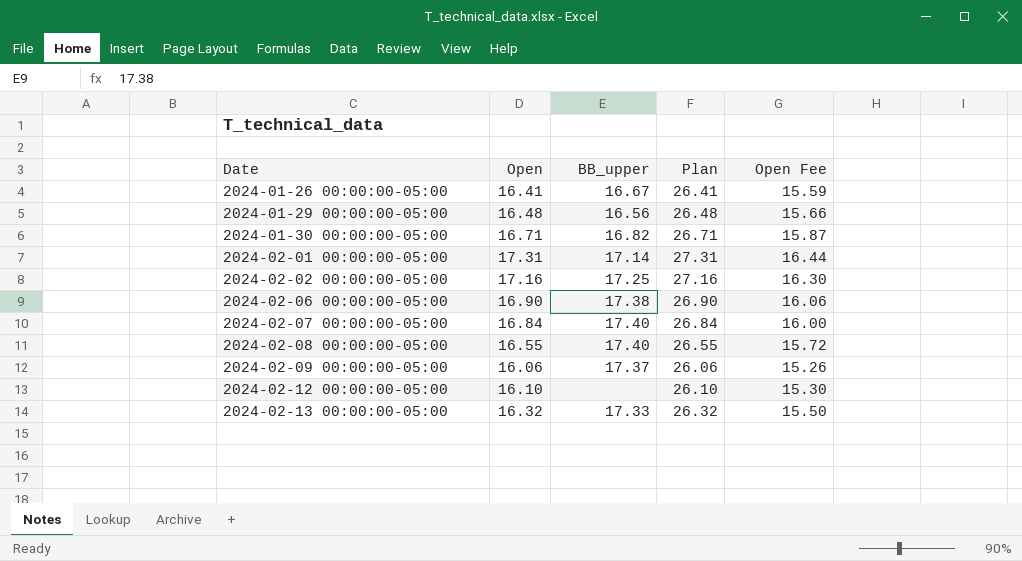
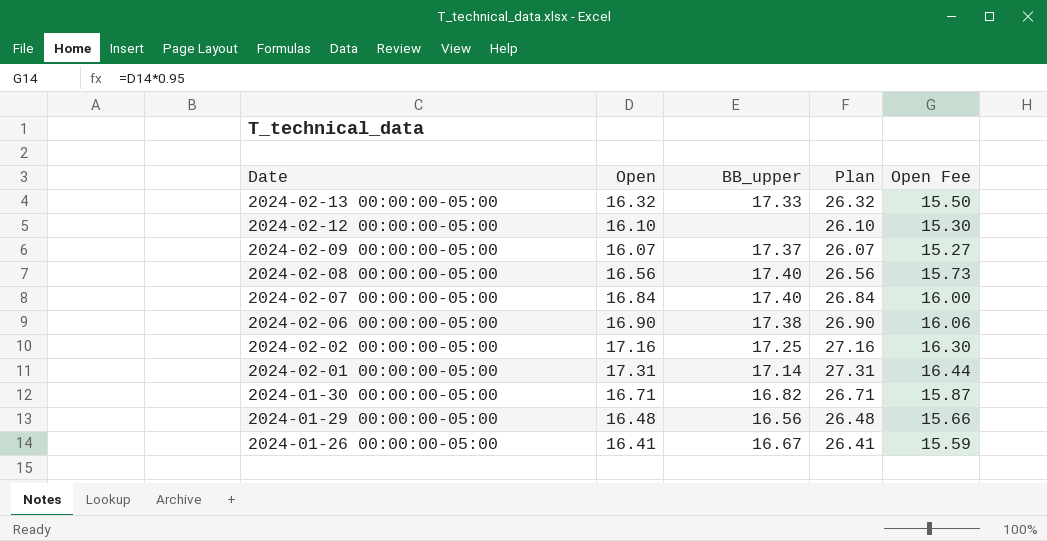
row order: Date ascending -> Date descending
2024-02-09 00:00:00-05:00 | Open: 16.06 -> 16.07
2024-02-09 00:00:00-05:00 | Plan: 26.06 -> 26.07
2024-02-09 00:00:00-05:00 | Open Fee: 15.26 -> 15.27
2024-02-08 00:00:00-05:00 | Open: 16.55 -> 16.56
2024-02-08 00:00:00-05:00 | Plan: 26.55 -> 26.56
2024-02-08 00:00:00-05:00 | Open Fee: 15.72 -> 15.73

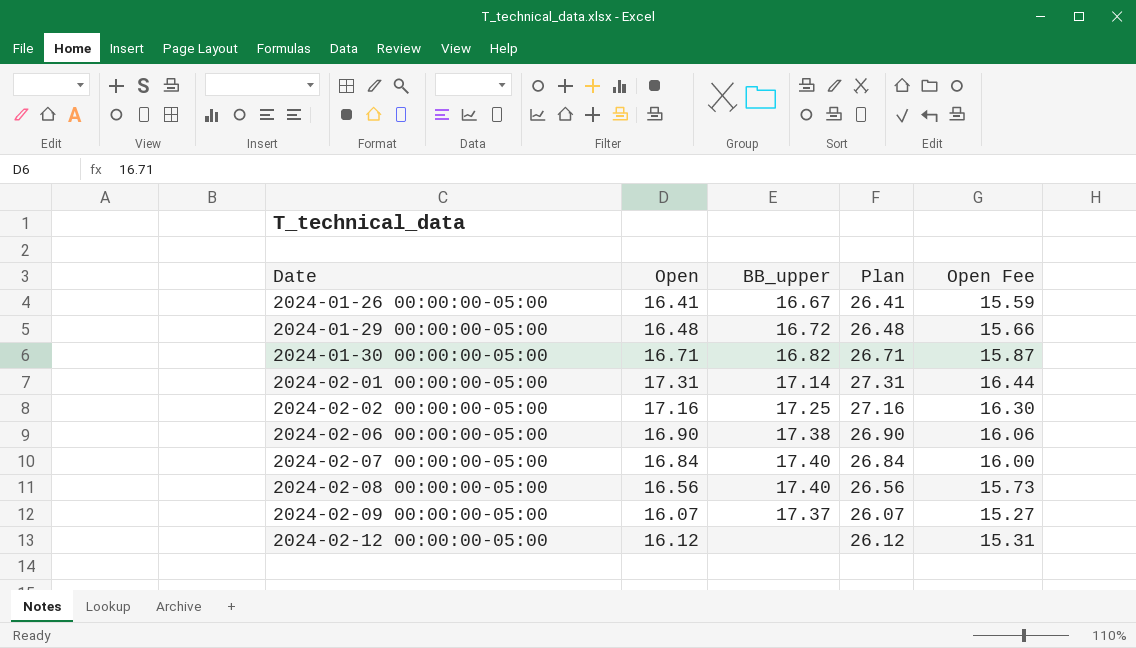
row order: Date descending -> Date ascending
row 2024-02-13 00:00:00-05:00: 16.32 | 17.33 | 26.32 | 15.50 -> none
2024-01-29 00:00:00-05:00 | BB_upper: 16.56 -> 16.72
2024-02-12 00:00:00-05:00 | Open: 16.10 -> 16.12
2024-02-12 00:00:00-05:00 | Plan: 26.10 -> 26.12
2024-02-12 00:00:00-05:00 | Open Fee: 15.30 -> 15.31

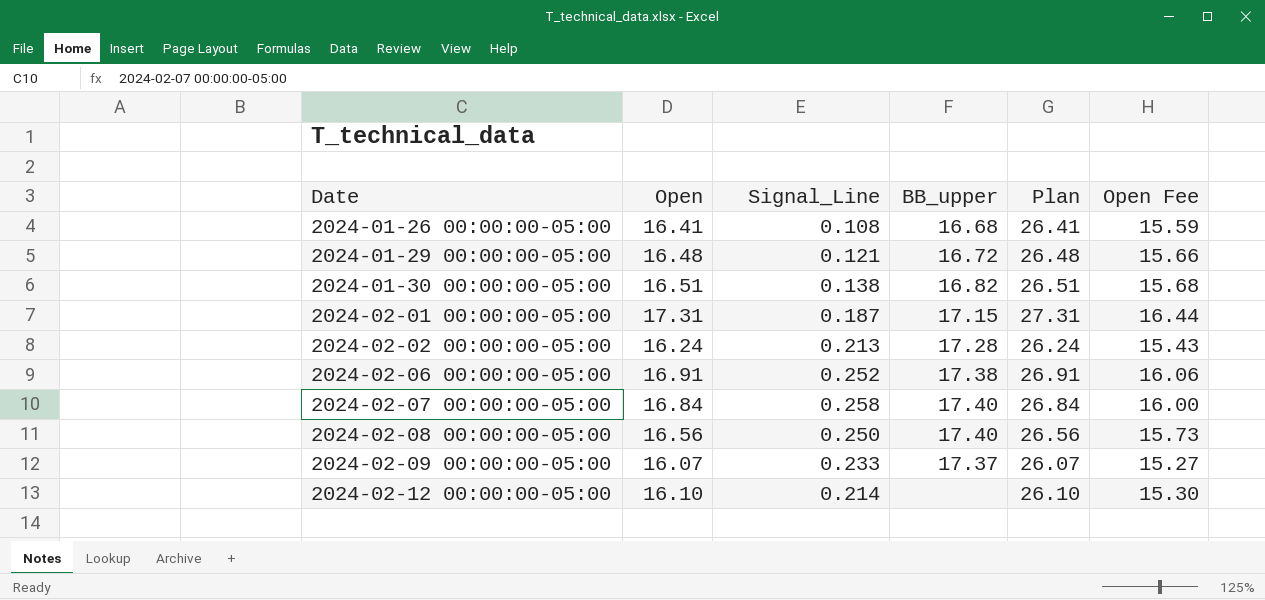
column Signal_Line | position: none -> 3
2024-01-26 00:00:00-05:00 | BB_upper: 16.67 -> 16.68
2024-01-30 00:00:00-05:00 | Open: 16.71 -> 16.51
2024-01-30 00:00:00-05:00 | Plan: 26.71 -> 26.51
2024-01-30 00:00:00-05:00 | Open Fee: 15.87 -> 15.68
2024-02-01 00:00:00-05:00 | BB_upper: 17.14 -> 17.15
2024-02-02 00:00:00-05:00 | Open: 17.16 -> 16.24
2024-02-02 00:00:00-05:00 | BB_upper: 17.25 -> 17.28
2024-02-02 00:00:00-05:00 | Plan: 27.16 -> 26.24
2024-02-02 00:00:00-05:00 | Open Fee: 16.30 -> 15.43
2024-02-06 00:00:00-05:00 | Open: 16.90 -> 16.91
2024-02-06 00:00:00-05:00 | Plan: 26.90 -> 26.91
2024-02-12 00:00:00-05:00 | Open: 16.12 -> 16.10
2024-02-12 00:00:00-05:00 | Plan: 26.12 -> 26.10
2024-02-12 00:00:00-05:00 | Open Fee: 15.31 -> 15.30

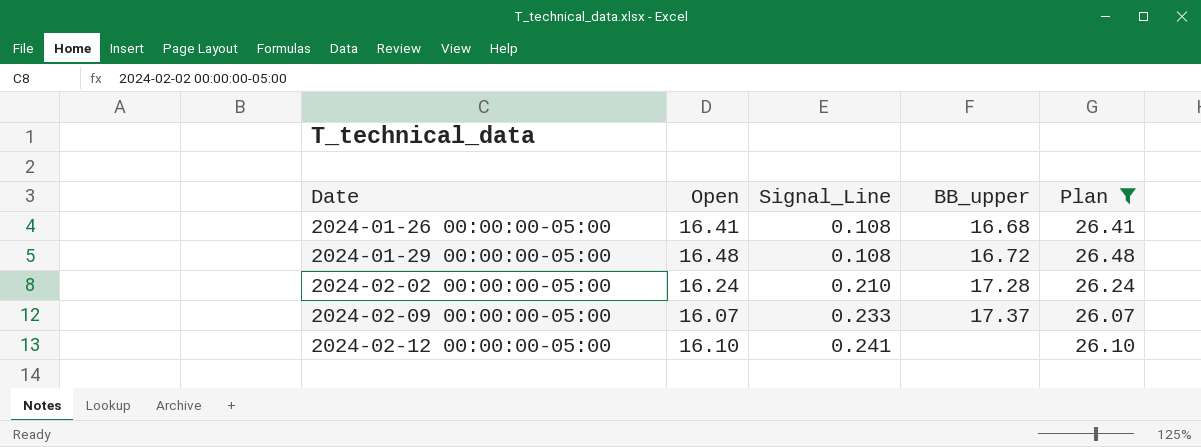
filter: none -> Plan <= 26.48
column Open Fee | formula: [Open] * 0.95 -> none
2024-01-29 00:00:00-05:00 | Signal_Line: 0.121 -> 0.108
2024-02-02 00:00:00-05:00 | Signal_Line: 0.213 -> 0.210
2024-02-12 00:00:00-05:00 | Signal_Line: 0.214 -> 0.241

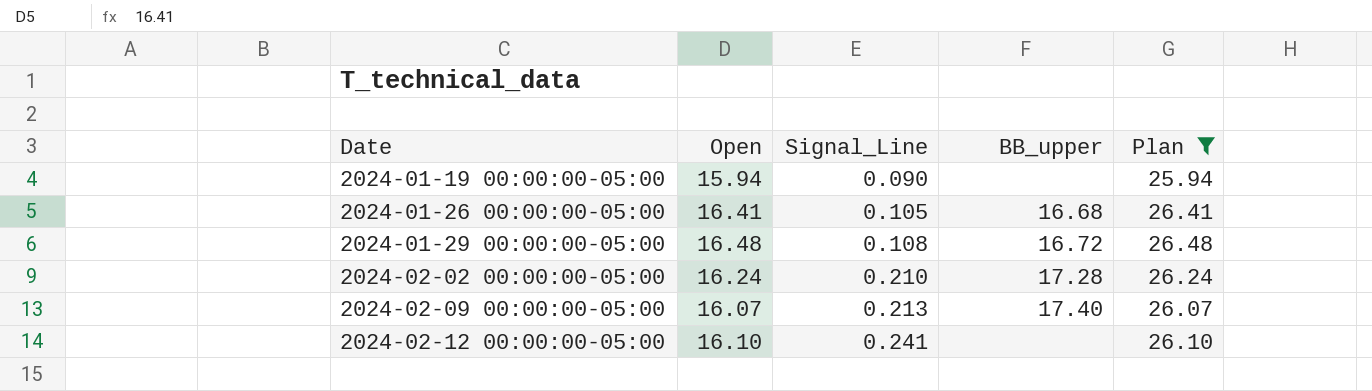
row 2024-01-19 00:00:00-05:00: none -> 15.94 | 0.090 | none | 25.94
2024-01-26 00:00:00-05:00 | Signal_Line: 0.108 -> 0.105
2024-02-09 00:00:00-05:00 | Signal_Line: 0.233 -> 0.213
2024-02-09 00:00:00-05:00 | BB_upper: 17.37 -> 17.40

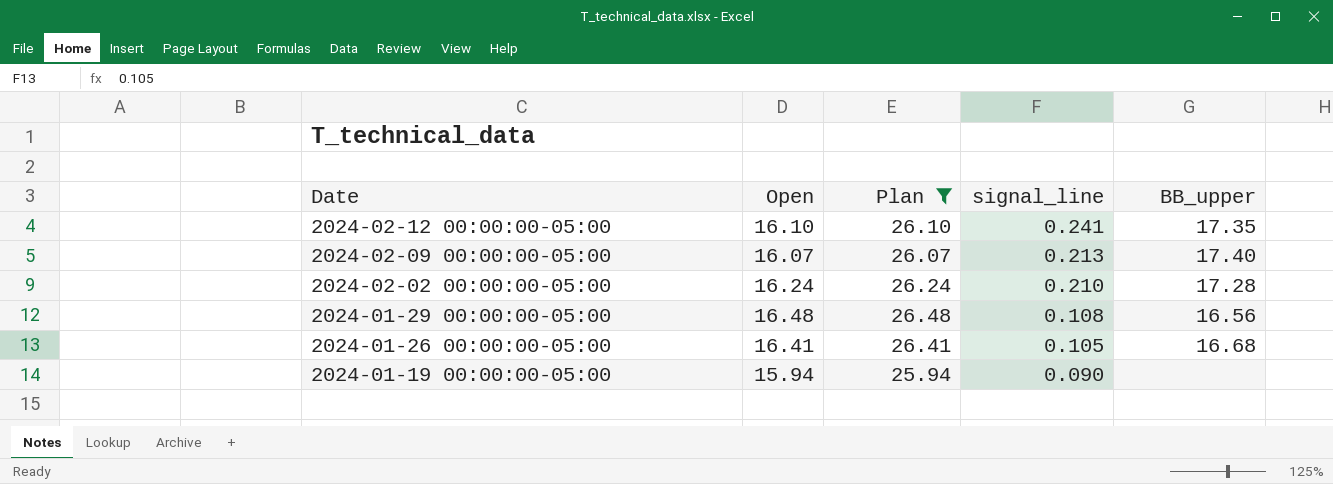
row order: Date ascending -> Date descending
column Plan | position: 5 -> 3
column name: Signal_Line -> signal_line
2024-02-12 00:00:00-05:00 | BB_upper: none -> 17.35
2024-01-29 00:00:00-05:00 | BB_upper: 16.72 -> 16.56

